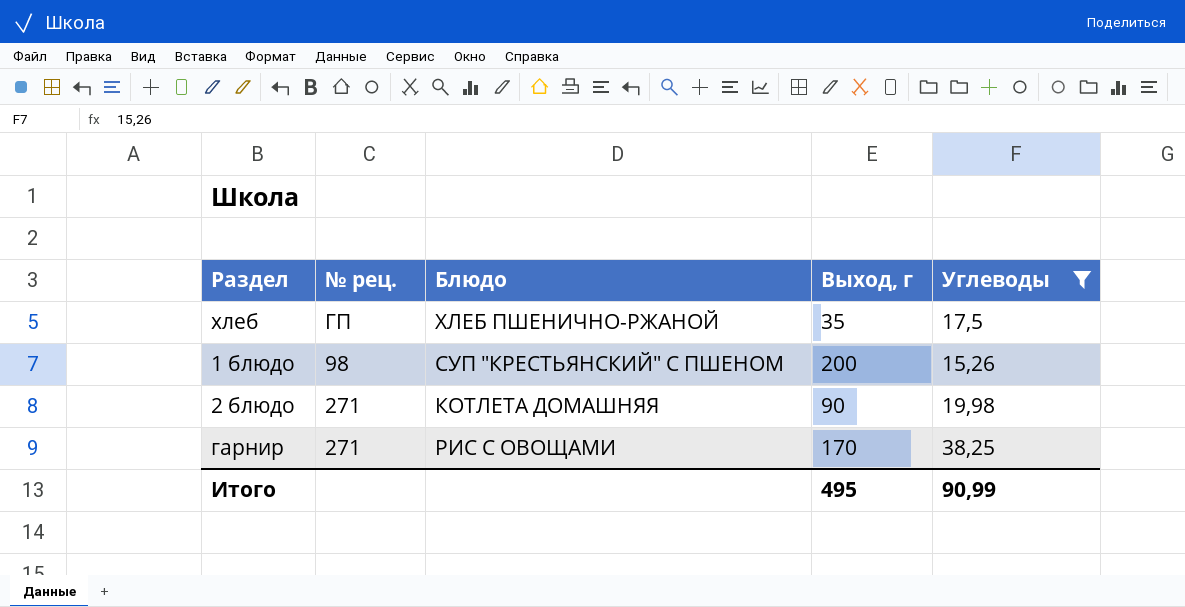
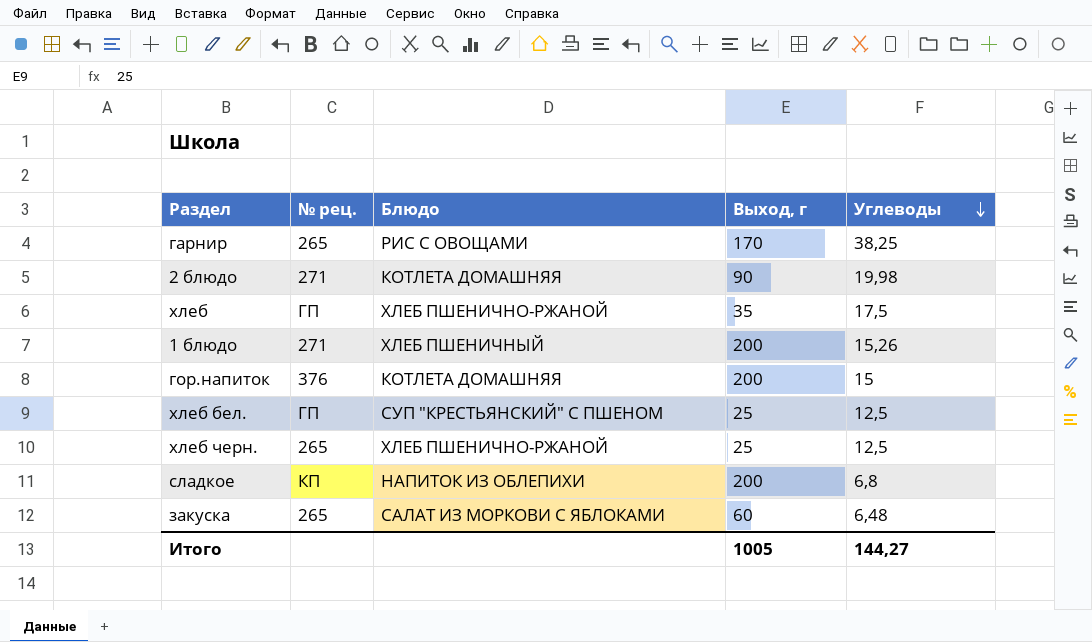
filter: Углеводы >= 15,26 -> none
row order: none -> Углеводы descending
гарнир | № рец.: 271 -> 265
1 блюдо | № рец.: 98 -> 271
1 блюдо | Блюдо: СУП "КРЕСТЬЯНСКИЙ" С ПШЕНОМ -> ХЛЕБ ПШЕНИЧНЫЙ
Итого | Выход, г: 495 -> 1005
Итого | Углеводы: 90,99 -> 144,27

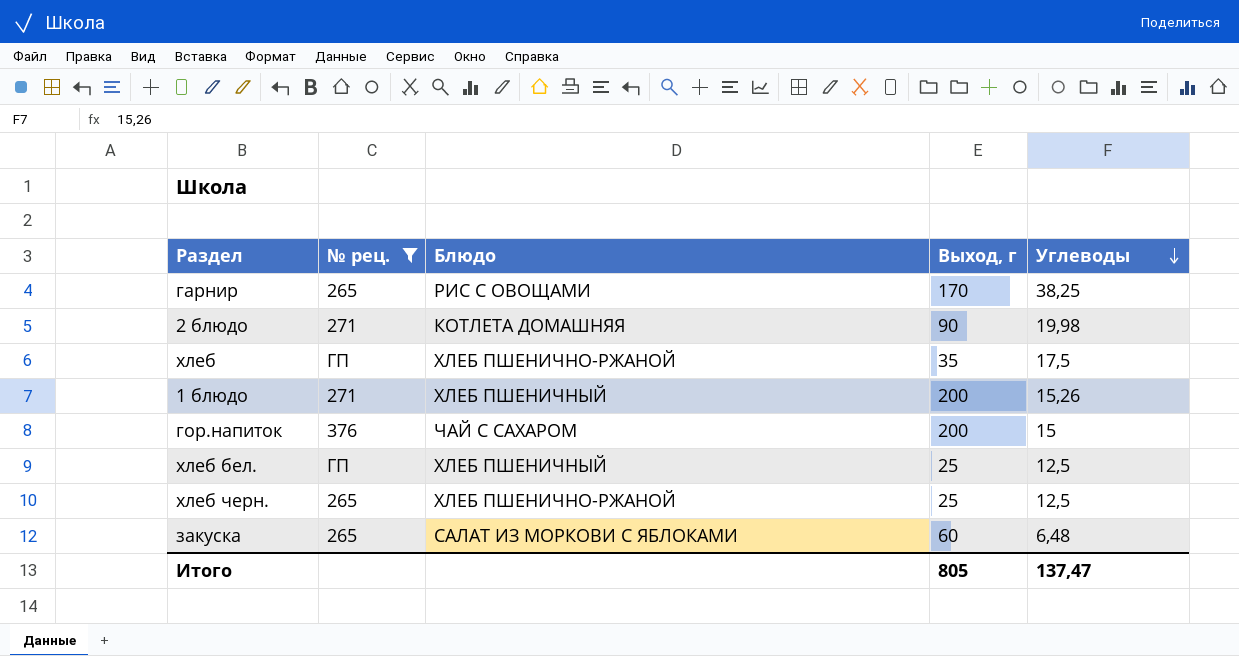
filter: none -> № рец. != КП
гор.напиток | Блюдо: КОТЛЕТА ДОМАШНЯЯ -> ЧАЙ С САХАРОМ
хлеб бел. | Блюдо: СУП "КРЕСТЬЯНСКИЙ" С ПШЕНОМ -> ХЛЕБ ПШЕНИЧНЫЙ
Итого | Выход, г: 1005 -> 805
Итого | Углеводы: 144,27 -> 137,47

